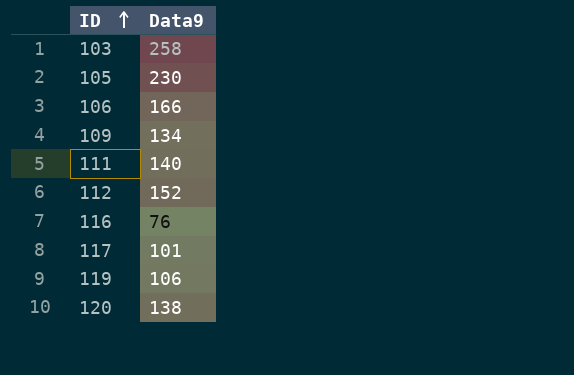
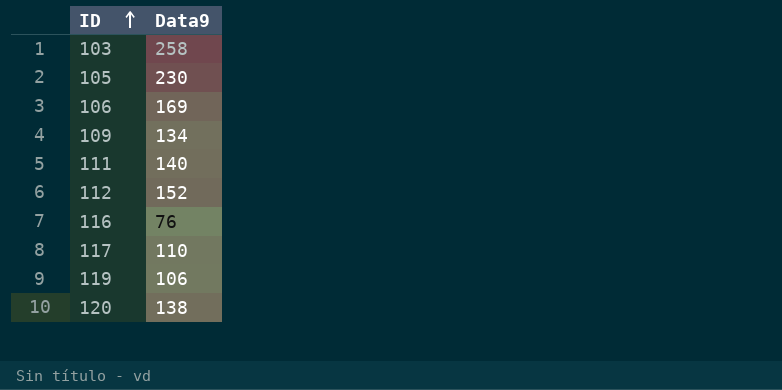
106 | Data9: 166 -> 169
117 | Data9: 101 -> 110

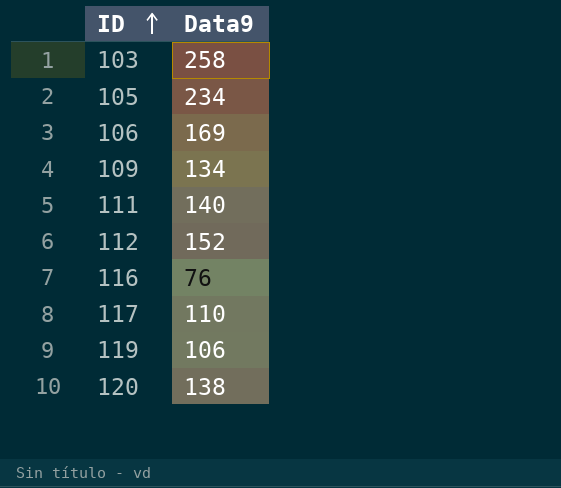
105 | Data9: 230 -> 234

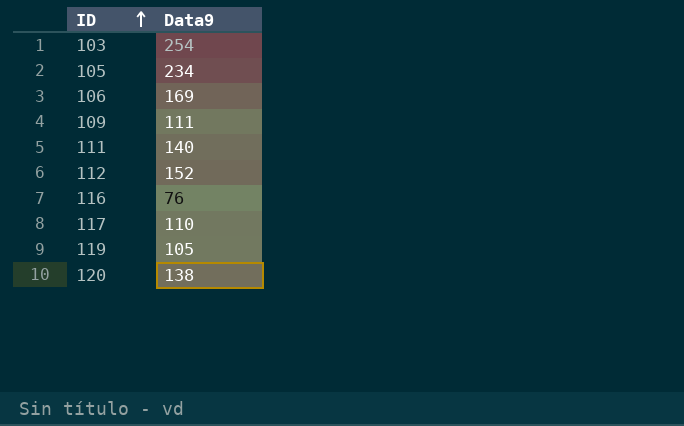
103 | Data9: 258 -> 254
109 | Data9: 134 -> 111
119 | Data9: 106 -> 105

